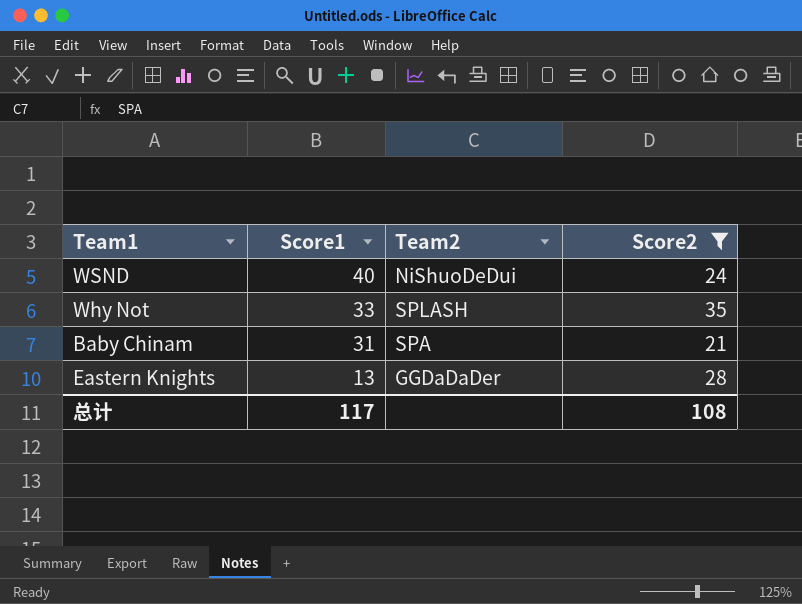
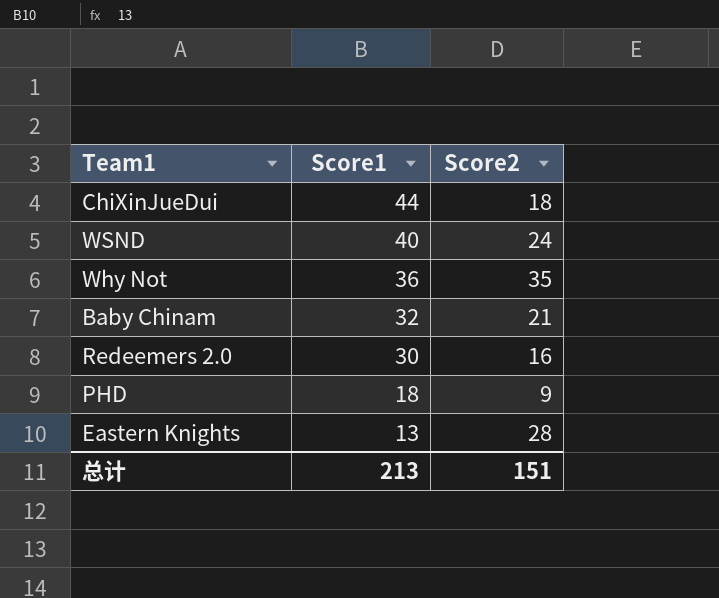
filter: Score2 >= 21 -> none
column Team2 | position: 3 -> none
Why Not | Score1: 33 -> 36
Baby Chinam | Score1: 31 -> 32
总计 | Score1: 117 -> 213
总计 | Score2: 108 -> 151

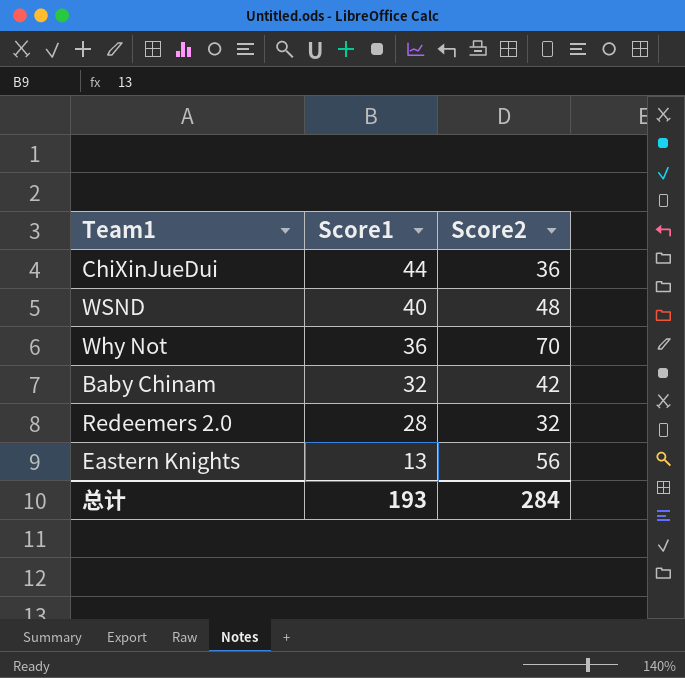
row PHD: 18 | 9 -> none
ChiXinJueDui | Score2: 18 -> 36
WSND | Score2: 24 -> 48
Why Not | Score2: 35 -> 70
Baby Chinam | Score2: 21 -> 42
Redeemers 2.0 | Score1: 30 -> 28
Redeemers 2.0 | Score2: 16 -> 32
Eastern Knights | Score2: 28 -> 56
总计 | Score1: 213 -> 193
总计 | Score2: 151 -> 284

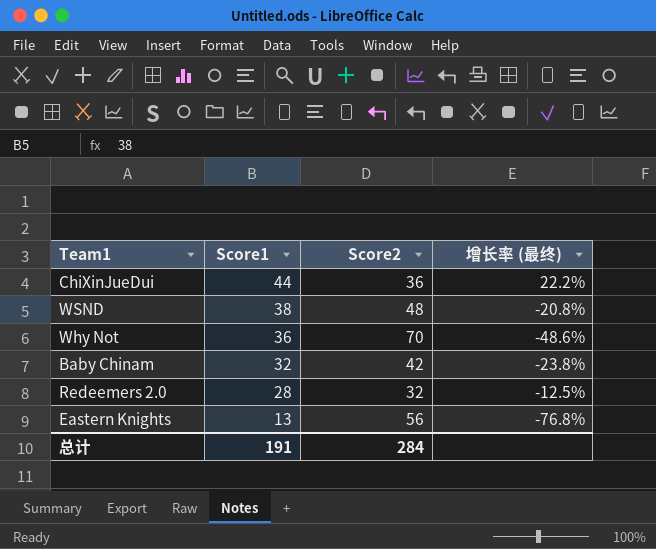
column 增长率 (最终) | formula: none -> ([Score1] - [Score2]) / [Score2]
WSND | Score1: 40 -> 38
总计 | Score1: 193 -> 191

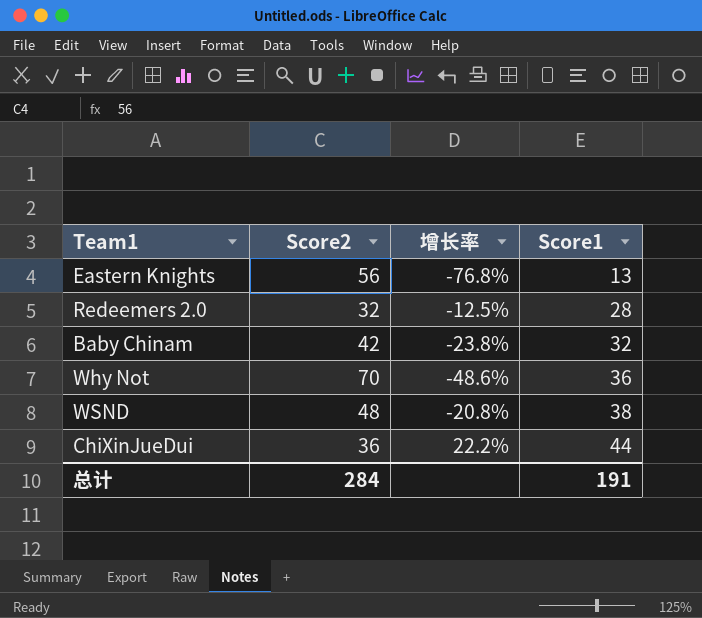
row order: Score1 descending -> Score1 ascending
column name: 增长率 (最终) -> 增长率
column Score1 | position: 2 -> 4

